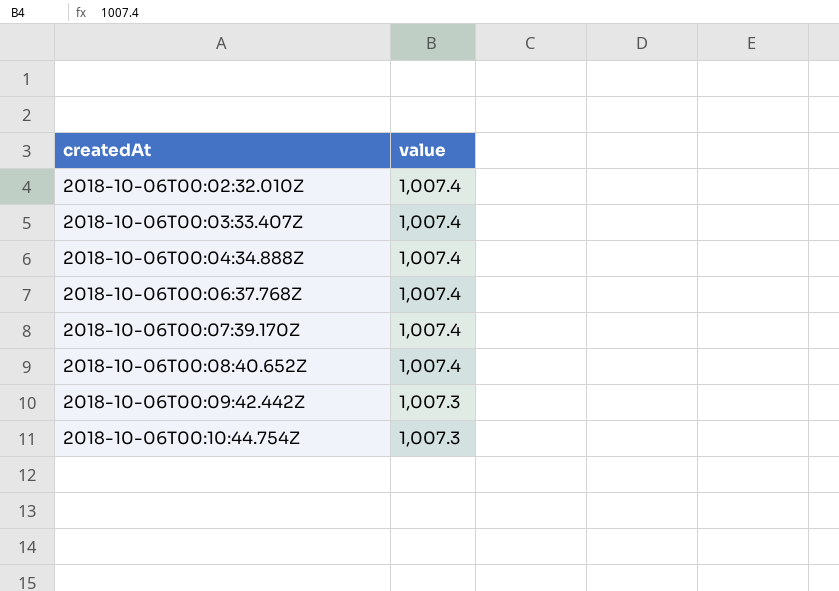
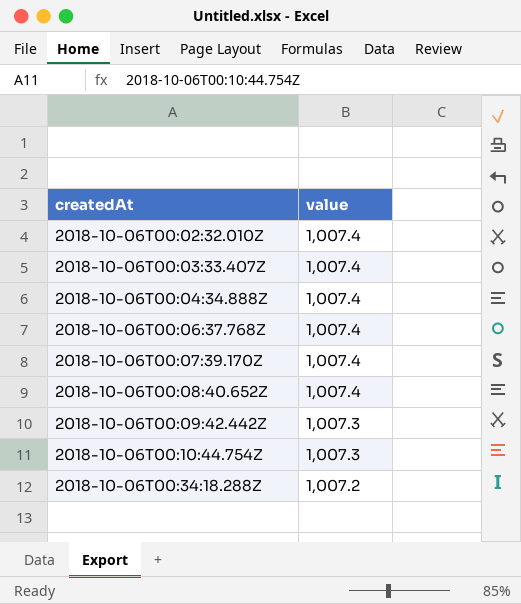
row 2018-10-06T00:34:18.288Z: none -> 1,007.2

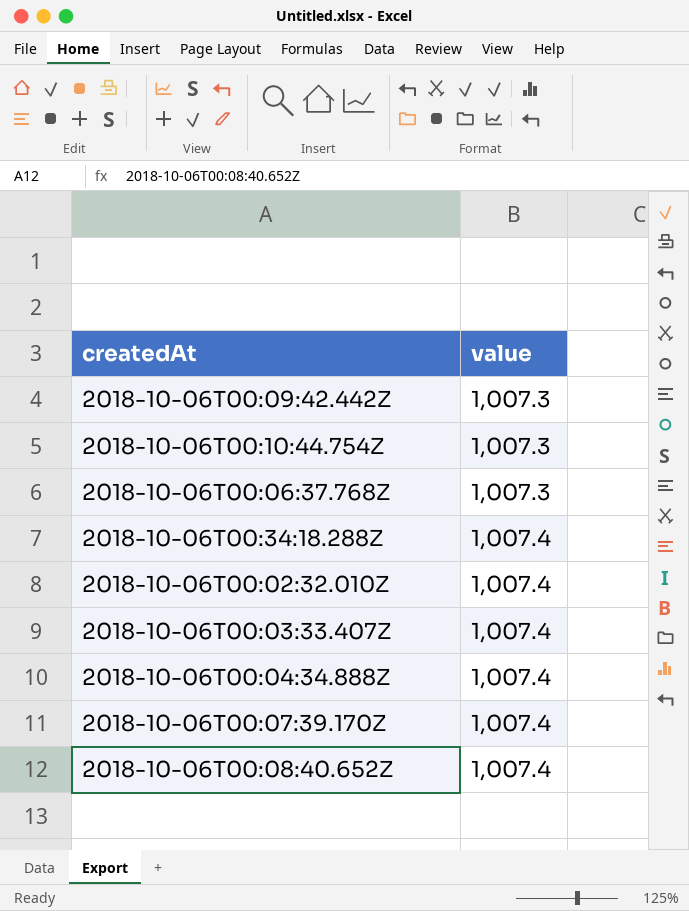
row order: createdAt ascending -> value ascending
2018-10-06T00:06:37.768Z | value: 1,007.4 -> 1,007.3
2018-10-06T00:34:18.288Z | value: 1,007.2 -> 1,007.4

